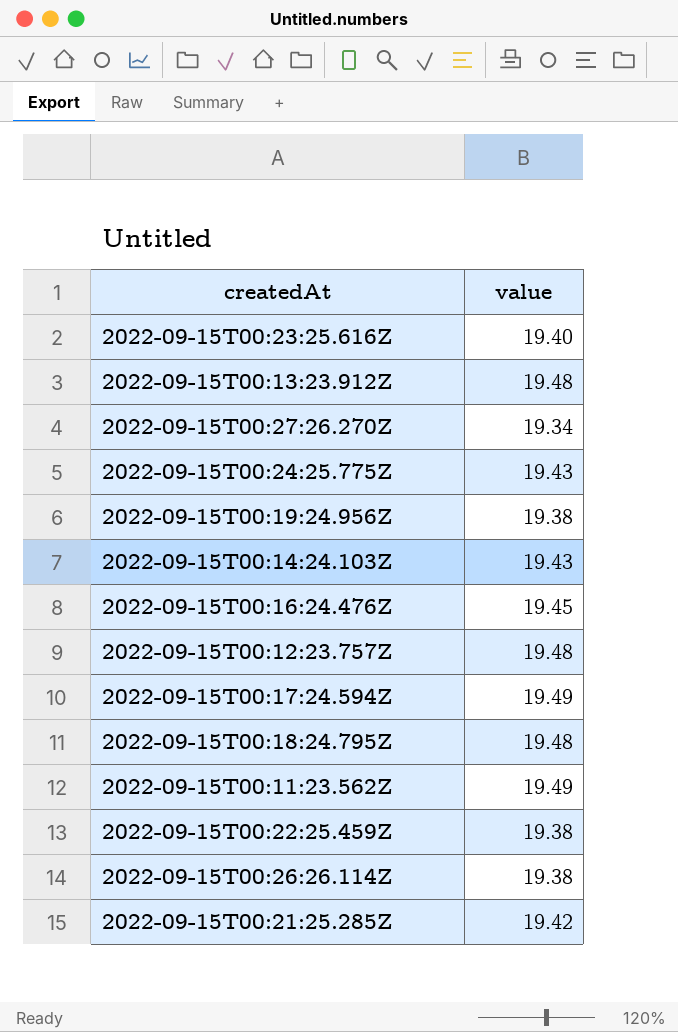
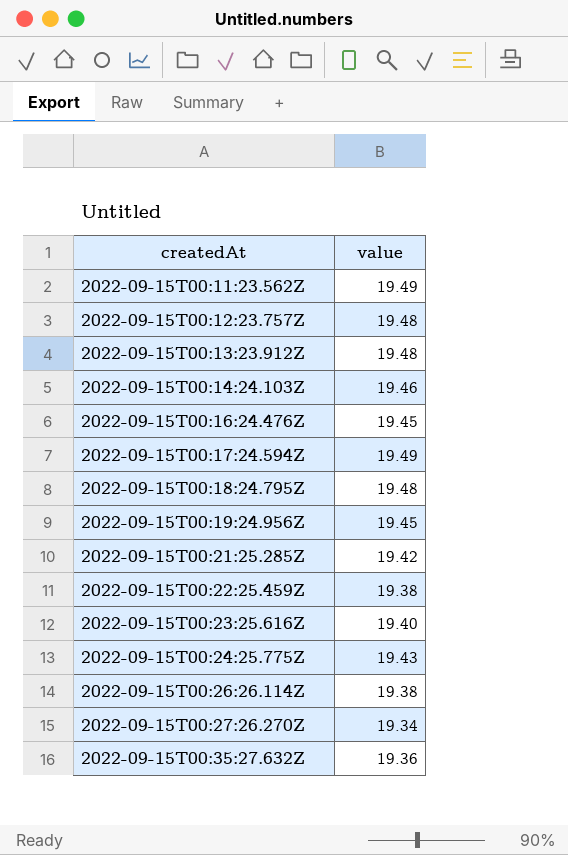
row order: none -> createdAt ascending
2022-09-15T00:14:24.103Z | value: 19.43 -> 19.46
2022-09-15T00:19:24.956Z | value: 19.38 -> 19.45
row 2022-09-15T00:35:27.632Z: none -> 19.36

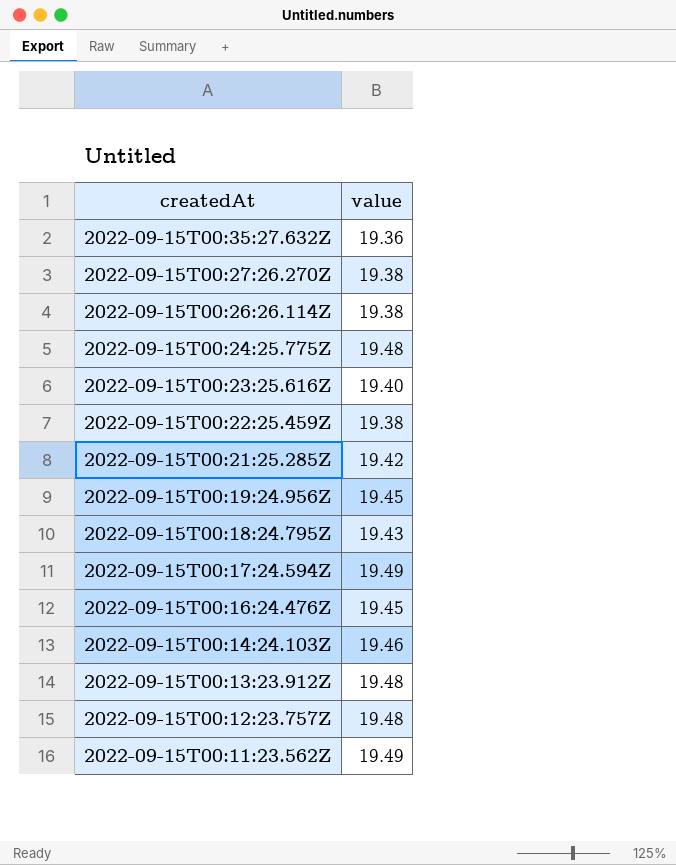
row order: createdAt ascending -> createdAt descending
2022-09-15T00:27:26.270Z | value: 19.34 -> 19.38
2022-09-15T00:24:25.775Z | value: 19.43 -> 19.48
2022-09-15T00:18:24.795Z | value: 19.48 -> 19.43

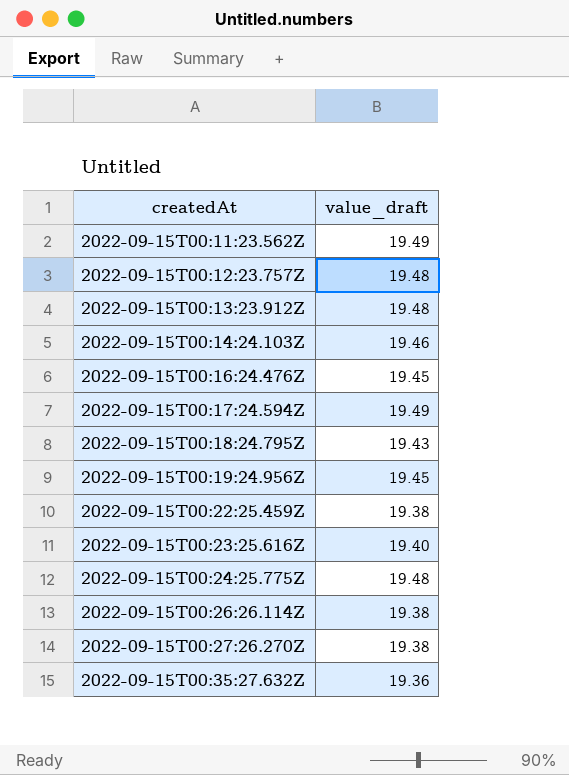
row order: createdAt descending -> createdAt ascending
column name: value -> value_draft
row 2022-09-15T00:21:25.285Z: 19.42 -> none

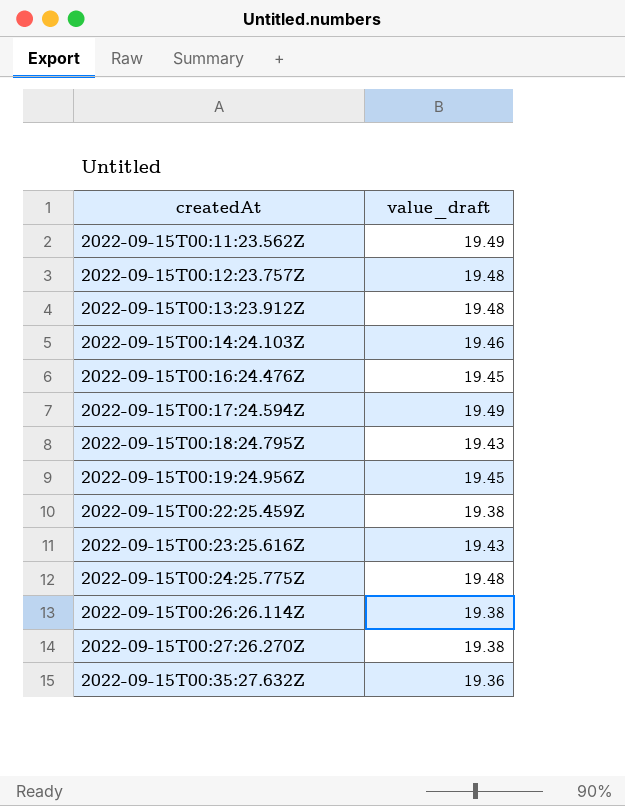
2022-09-15T00:23:25.616Z | value_draft: 19.40 -> 19.43

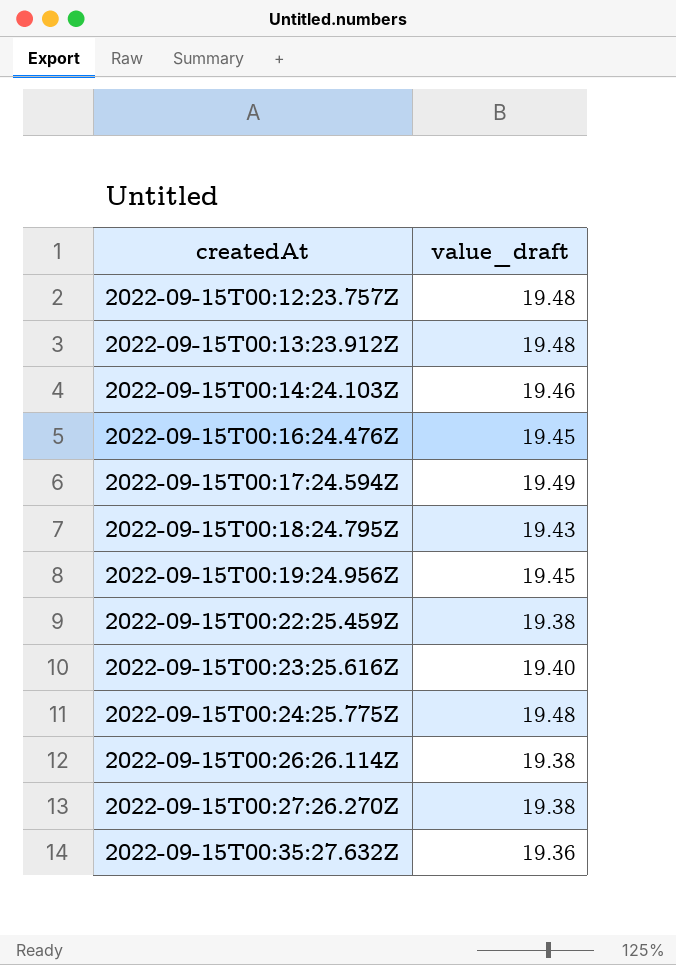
row 2022-09-15T00:11:23.562Z: 19.49 -> none
2022-09-15T00:23:25.616Z | value_draft: 19.43 -> 19.40

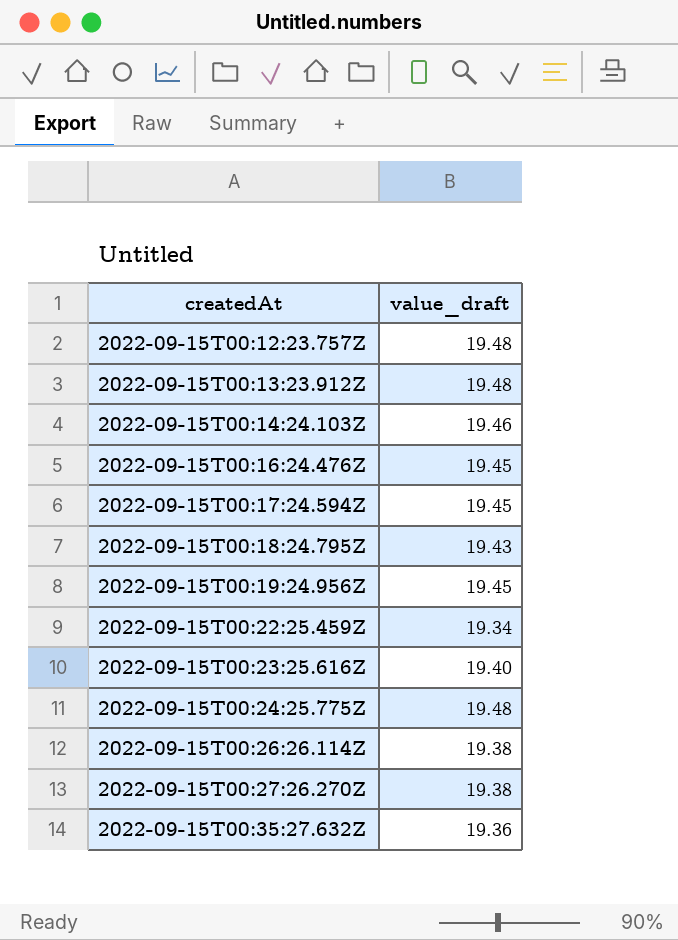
2022-09-15T00:17:24.594Z | value_draft: 19.49 -> 19.45
2022-09-15T00:22:25.459Z | value_draft: 19.38 -> 19.34

